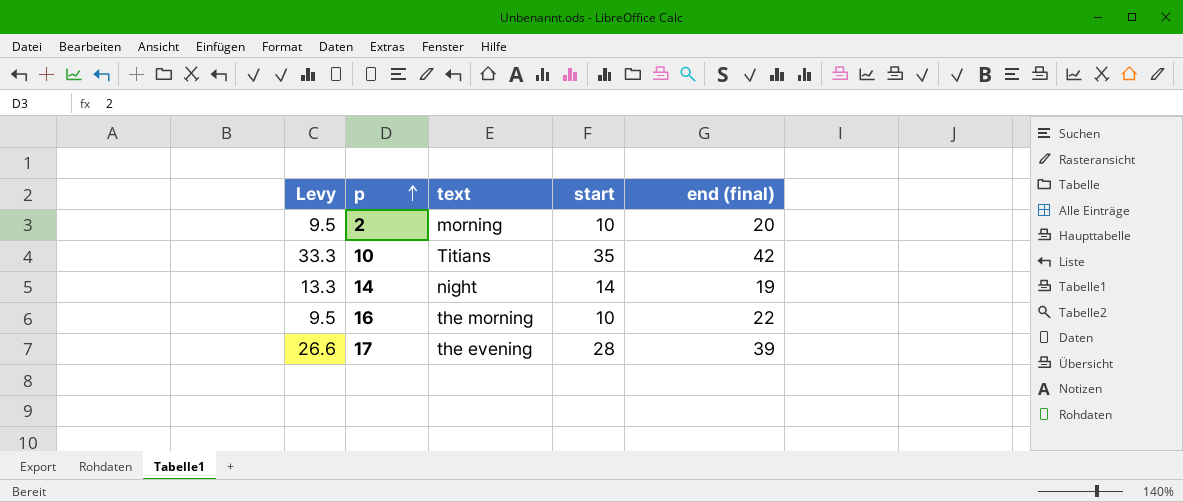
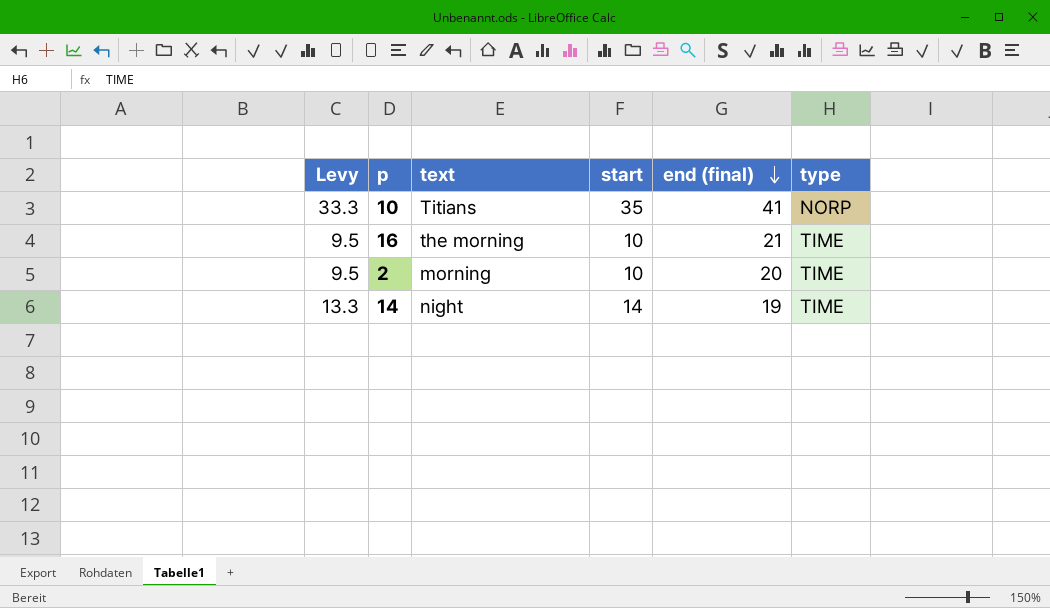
row order: p ascending -> end (final) descending
column type | position: none -> 6
row 17: 26.6 | the evening | 28 | 39 -> none
10 | end (final): 42 -> 41
16 | end (final): 22 -> 21

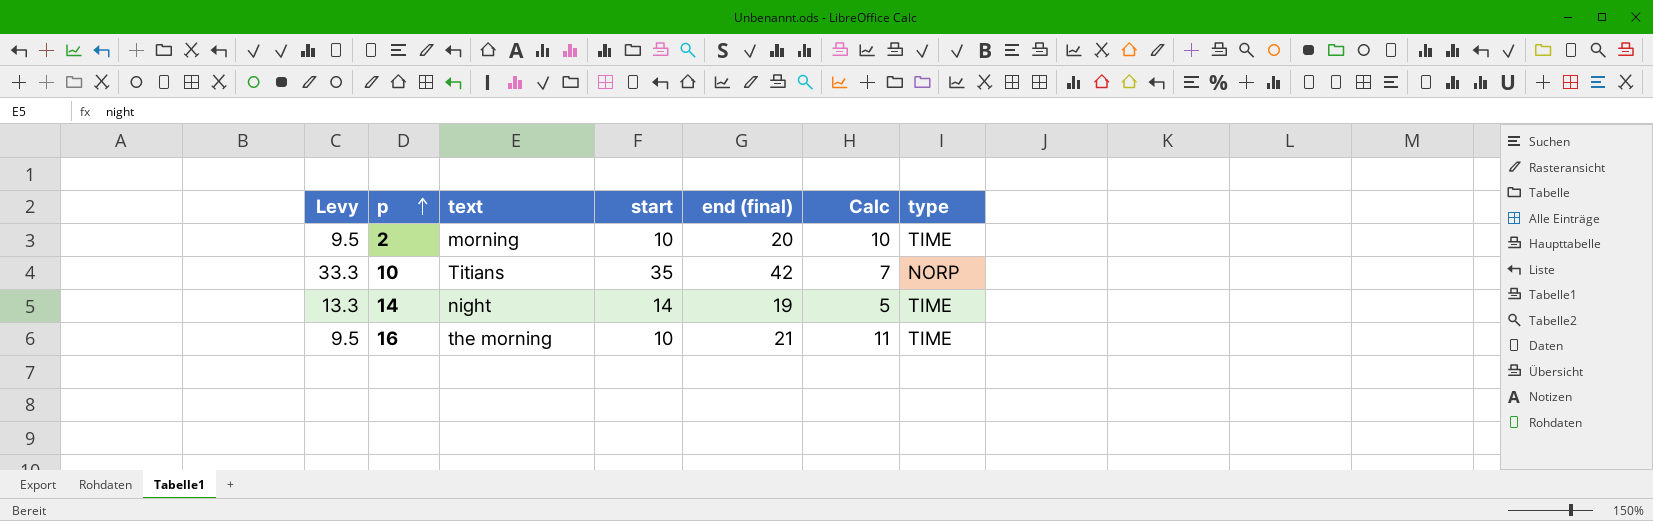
row order: end (final) descending -> p ascending
column Calc | formula: none -> [end (final)] - [start]
10 | end (final): 41 -> 42

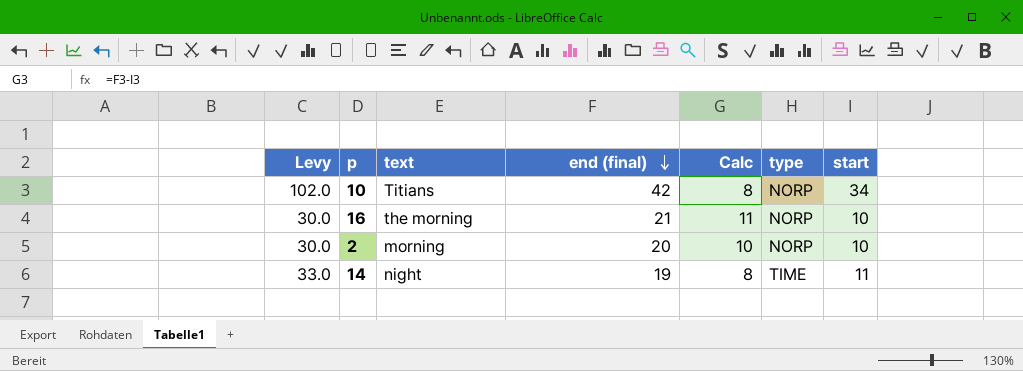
row order: p ascending -> end (final) descending
column Levy | formula: [start] * 0.95 -> [start] * 3
column start | position: 4 -> 7
10 | Calc: 7 -> 8
10 | start: 35 -> 34
16 | type: TIME -> NORP
2 | type: TIME -> NORP
14 | Calc: 5 -> 8
14 | start: 14 -> 11

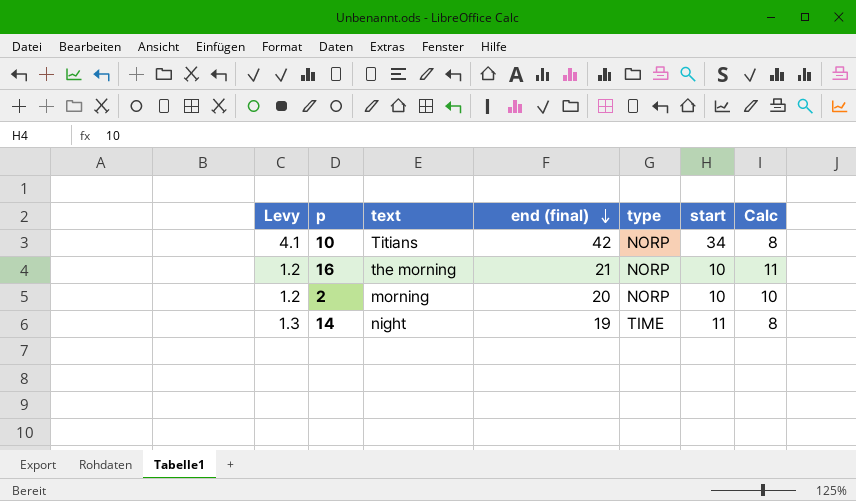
column Levy | formula: [start] * 3 -> [start] * 0.12
column Calc | position: 5 -> 7

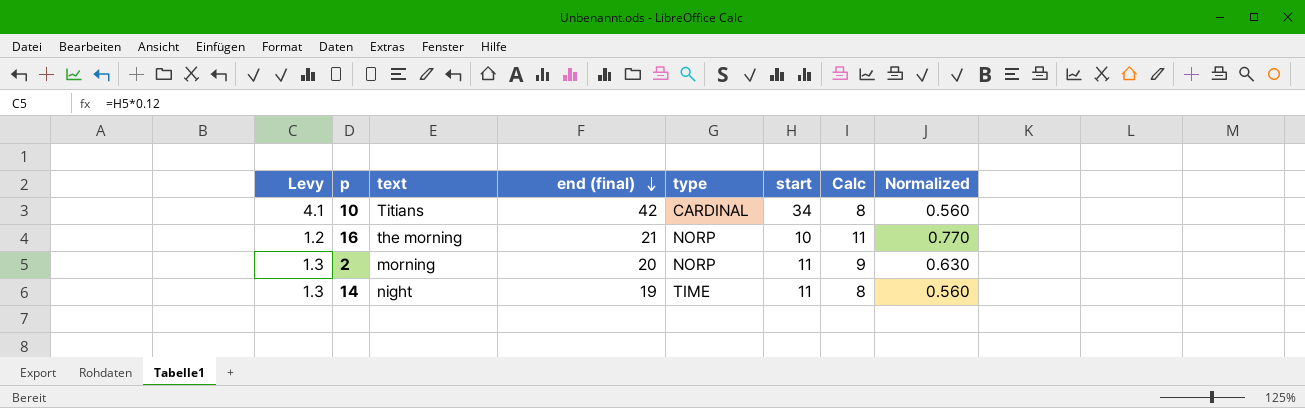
column Normalized | formula: none -> [Calc] * 0.07
10 | type: NORP -> CARDINAL
2 | Levy: 1.2 -> 1.3
2 | start: 10 -> 11
2 | Calc: 10 -> 9

